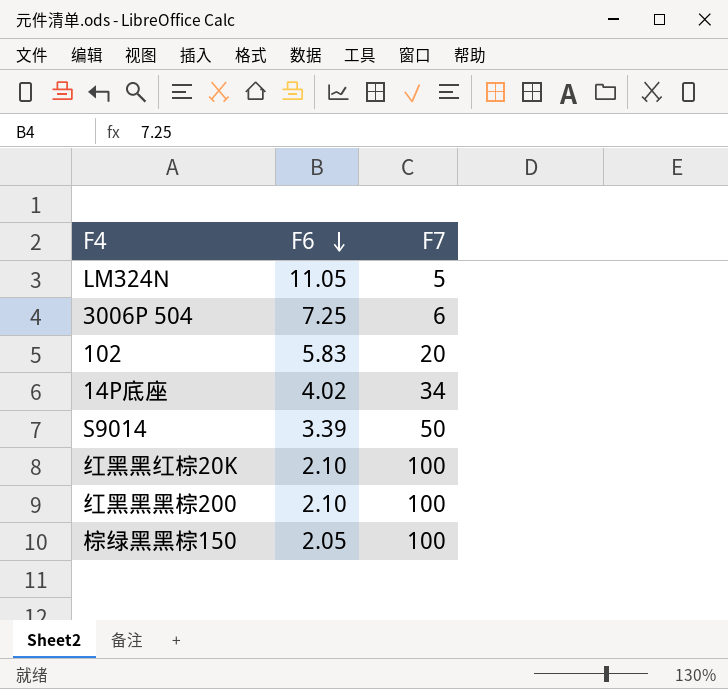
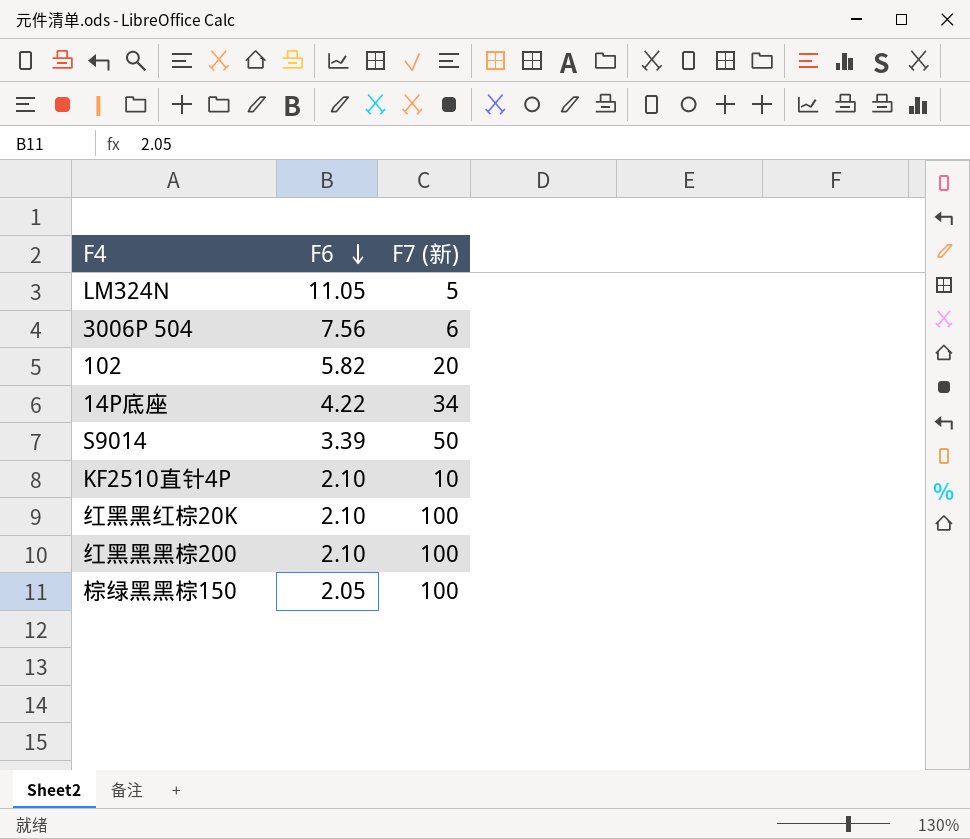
column name: F7 -> F7 (新)
3006P 504 | F6: 7.25 -> 7.56
102 | F6: 5.83 -> 5.82
14P底座 | F6: 4.02 -> 4.22
row KF2510直针4P: none -> 2.10 | 10

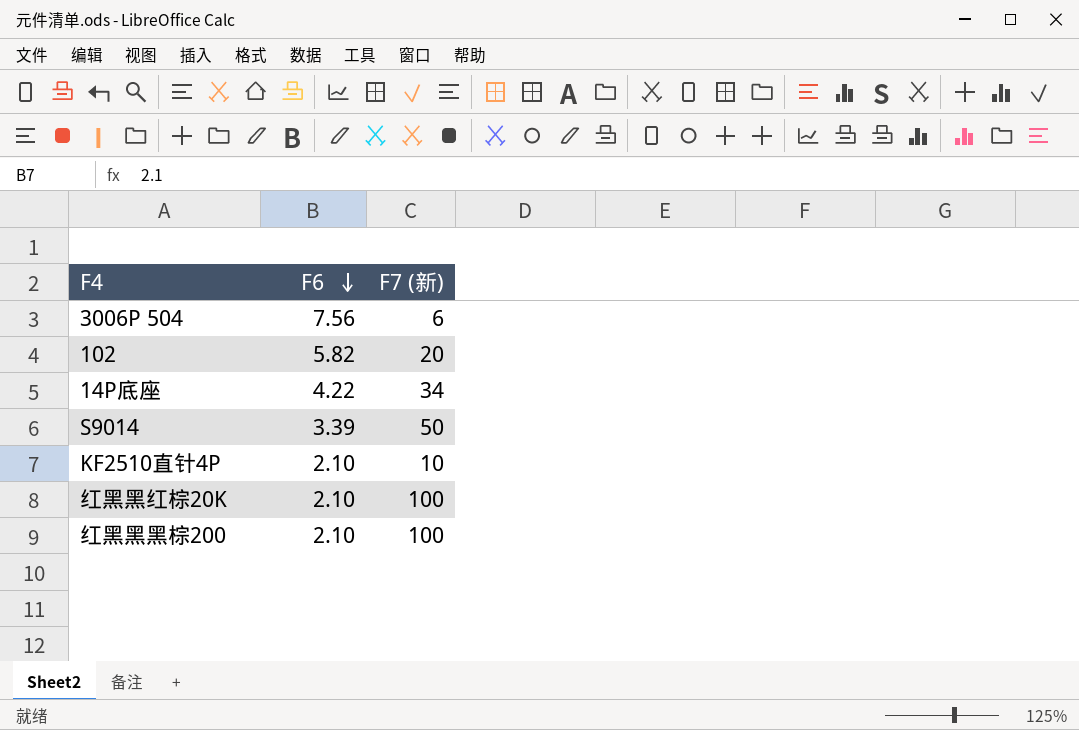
row LM324N: 11.05 | 5 -> none
row 棕绿黑黑棕150: 2.05 | 100 -> none

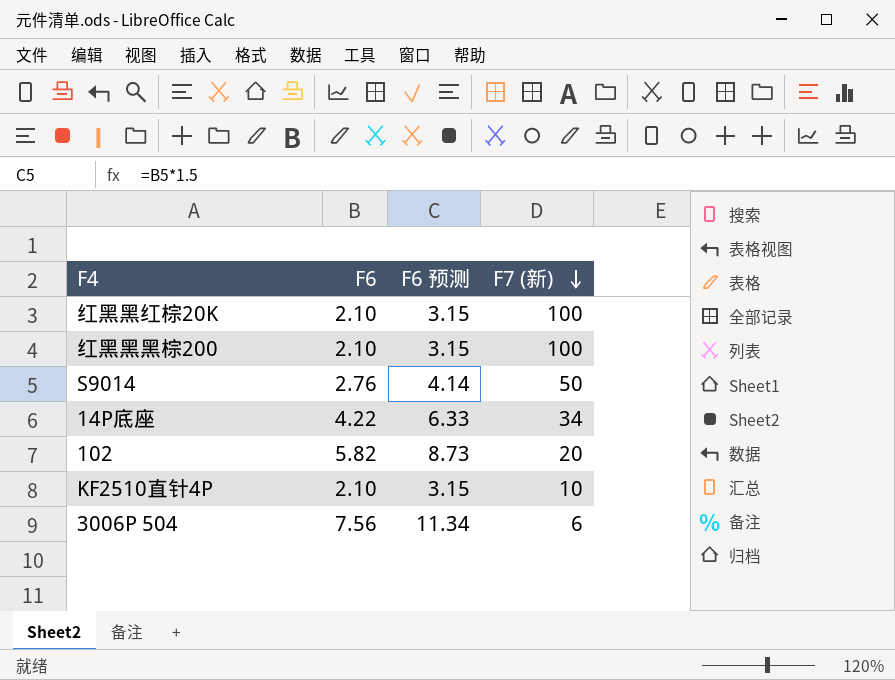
row order: F6 descending -> F7 (新) descending
column F6 预测 | formula: none -> [F6] * 1.5
S9014 | F6: 3.39 -> 2.76

